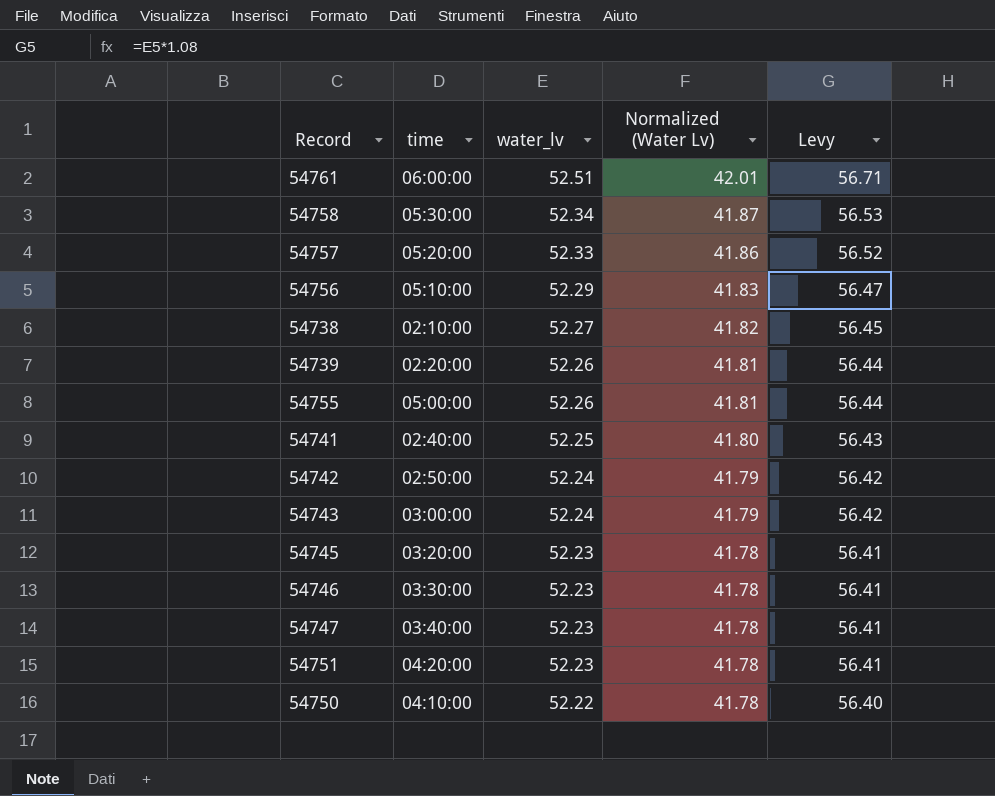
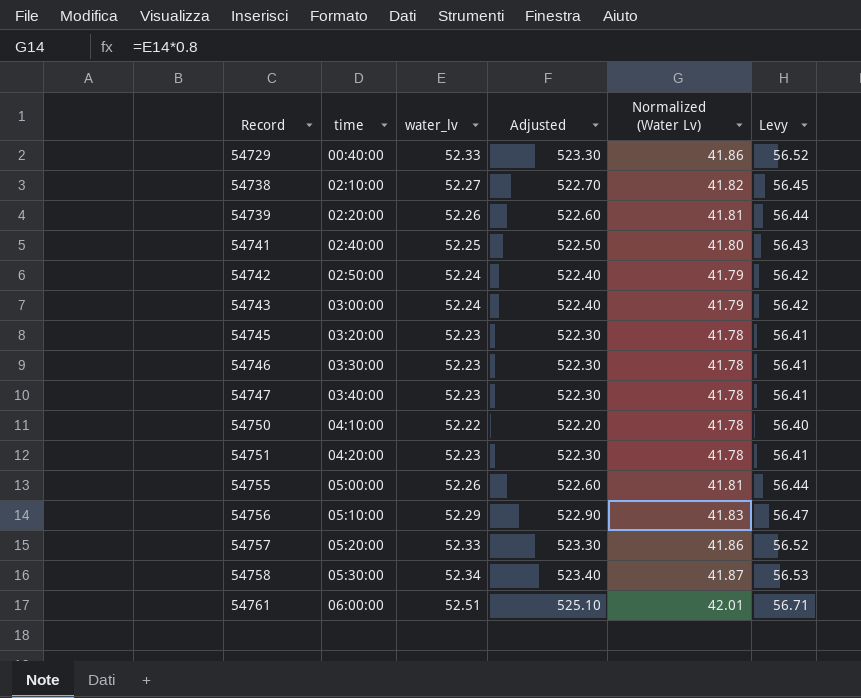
row order: water_lv descending -> Record ascending
column Adjusted | formula: none -> [water_lv] * 10
row 54729: none -> 00:40:00 | 52.33 | 523.30 | 41.86 | 56.52

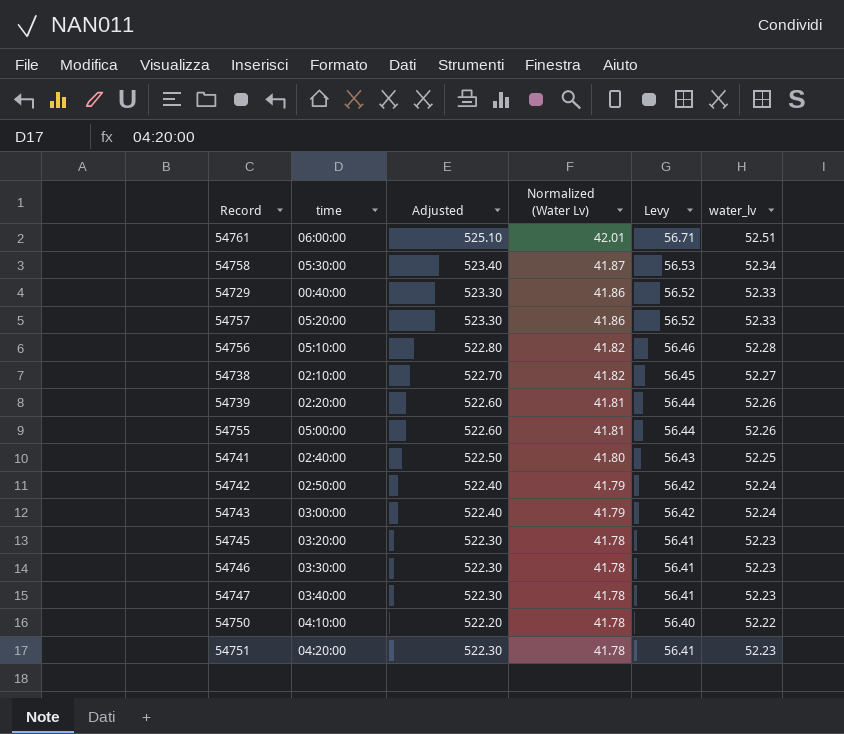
row order: Record ascending -> Normalized (Water Lv) descending
column water_lv | position: 3 -> 6
54756 | Adjusted: 522.90 -> 522.80
54756 | Normalized (Water Lv): 41.83 -> 41.82
54756 | Levy: 56.47 -> 56.46
54756 | water_lv: 52.29 -> 52.28

